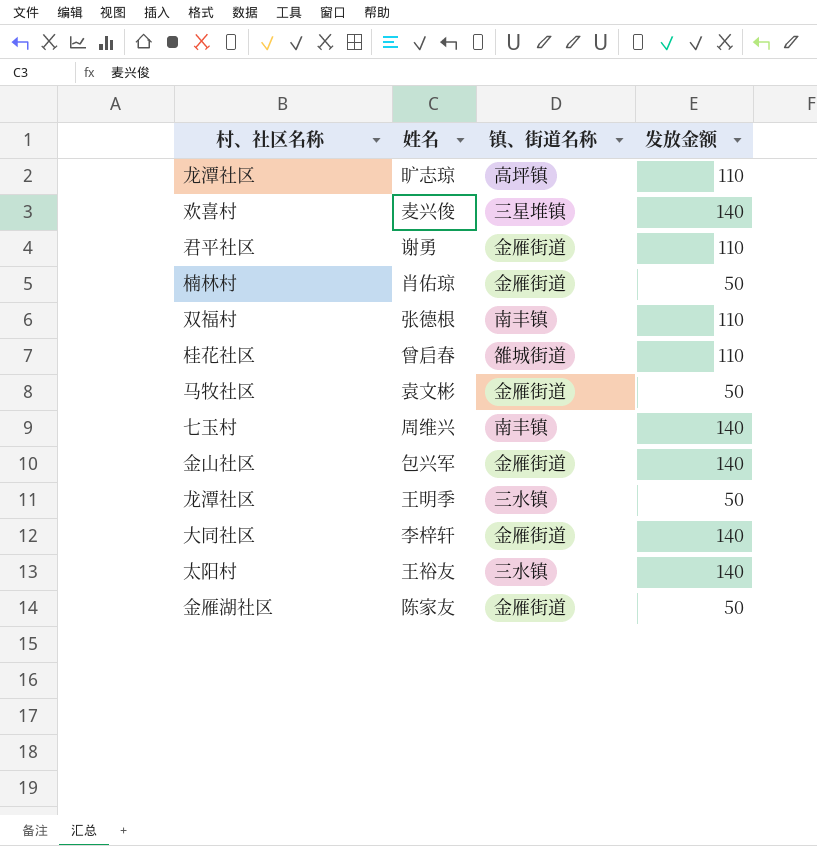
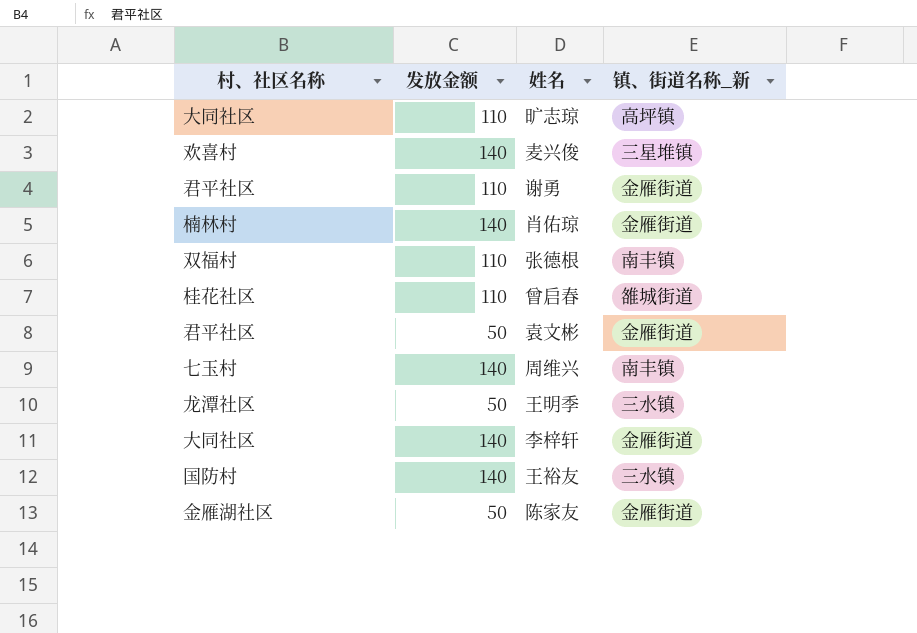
column 发放金额 | position: 4 -> 2
column name: 镇、街道名称 -> 镇、街道名称_新
row 包兴军: 金山社区 | 金雁街道 | 140 -> none
旷志琼 | 村、社区名称: 龙潭社区 -> 大同社区
肖佑琼 | 发放金额: 50 -> 140
袁文彬 | 村、社区名称: 马牧社区 -> 君平社区
王裕友 | 村、社区名称: 太阳村 -> 国防村

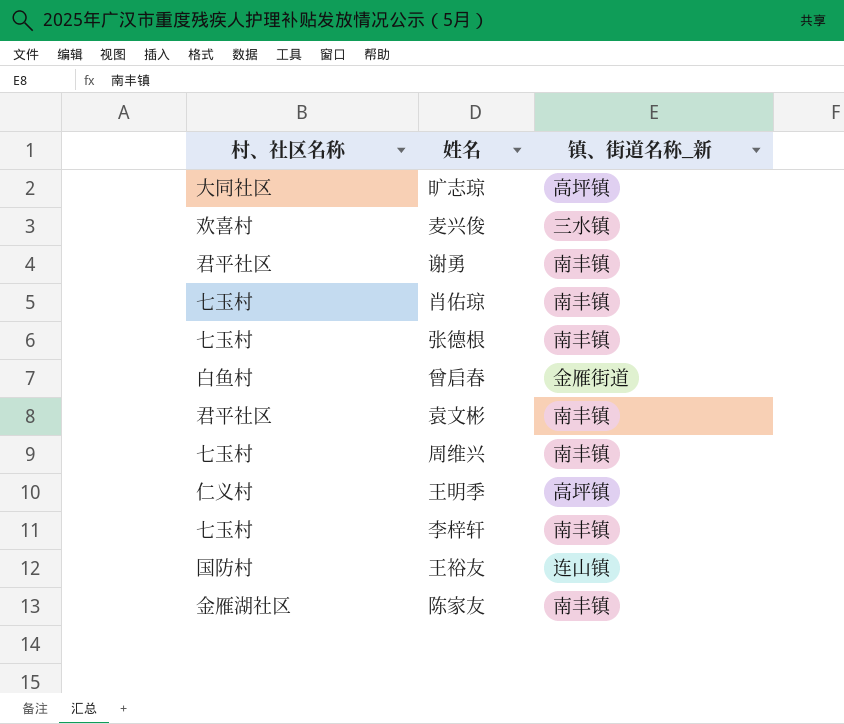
column 发放金额 | position: 2 -> none
麦兴俊 | 镇、街道名称_新: 三星堆镇 -> 三水镇
谢勇 | 镇、街道名称_新: 金雁街道 -> 南丰镇
肖佑琼 | 村、社区名称: 楠林村 -> 七玉村
肖佑琼 | 镇、街道名称_新: 金雁街道 -> 南丰镇
张德根 | 村、社区名称: 双福村 -> 七玉村
曾启春 | 村、社区名称: 桂花社区 -> 白鱼村
曾启春 | 镇、街道名称_新: 雒城街道 -> 金雁街道
袁文彬 | 镇、街道名称_新: 金雁街道 -> 南丰镇
王明季 | 村、社区名称: 龙潭社区 -> 仁义村
王明季 | 镇、街道名称_新: 三水镇 -> 高坪镇
李梓轩 | 村、社区名称: 大同社区 -> 七玉村
李梓轩 | 镇、街道名称_新: 金雁街道 -> 南丰镇
王裕友 | 镇、街道名称_新: 三水镇 -> 连山镇
陈家友 | 镇、街道名称_新: 金雁街道 -> 南丰镇

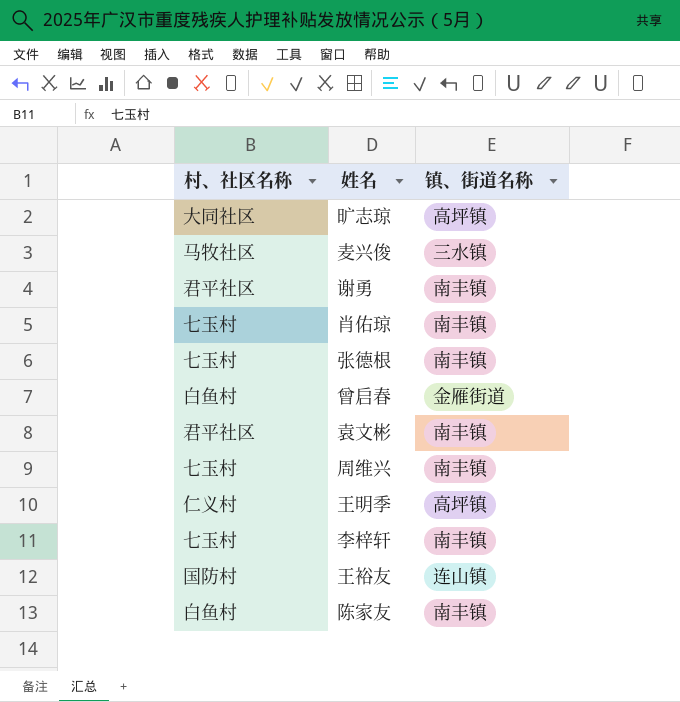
column name: 镇、街道名称_新 -> 镇、街道名称
麦兴俊 | 村、社区名称: 欢喜村 -> 马牧社区
陈家友 | 村、社区名称: 金雁湖社区 -> 白鱼村

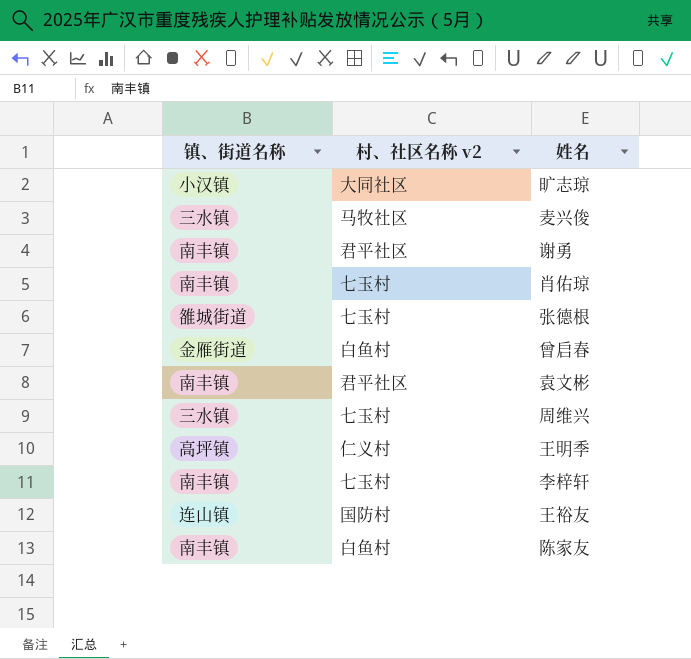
column 镇、街道名称 | position: 3 -> 1
column name: 村、社区名称 -> 村、社区名称 v2
旷志琼 | 镇、街道名称: 高坪镇 -> 小汉镇
张德根 | 镇、街道名称: 南丰镇 -> 雒城街道
周维兴 | 镇、街道名称: 南丰镇 -> 三水镇

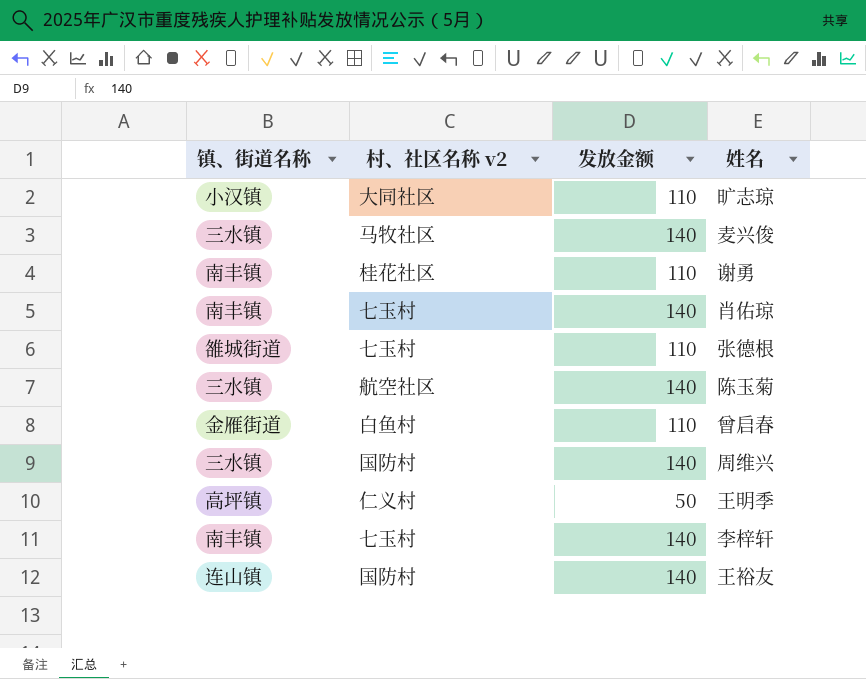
column 发放金额 | position: none -> 3
row 袁文彬: 南丰镇 | 君平社区 -> none
row 陈家友: 南丰镇 | 白鱼村 -> none
谢勇 | 村、社区名称 v2: 君平社区 -> 桂花社区
row 陈玉菊: none -> 三水镇 | 航空社区 | 140
周维兴 | 村、社区名称 v2: 七玉村 -> 国防村

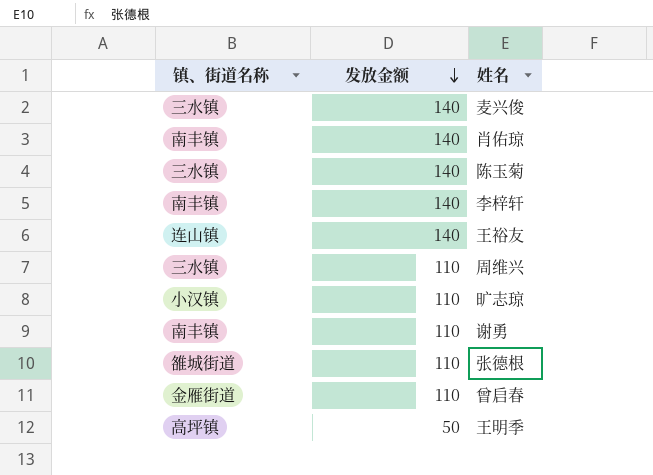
row order: none -> 发放金额 descending
column 村、社区名称 v2 | position: 2 -> none
周维兴 | 发放金额: 140 -> 110

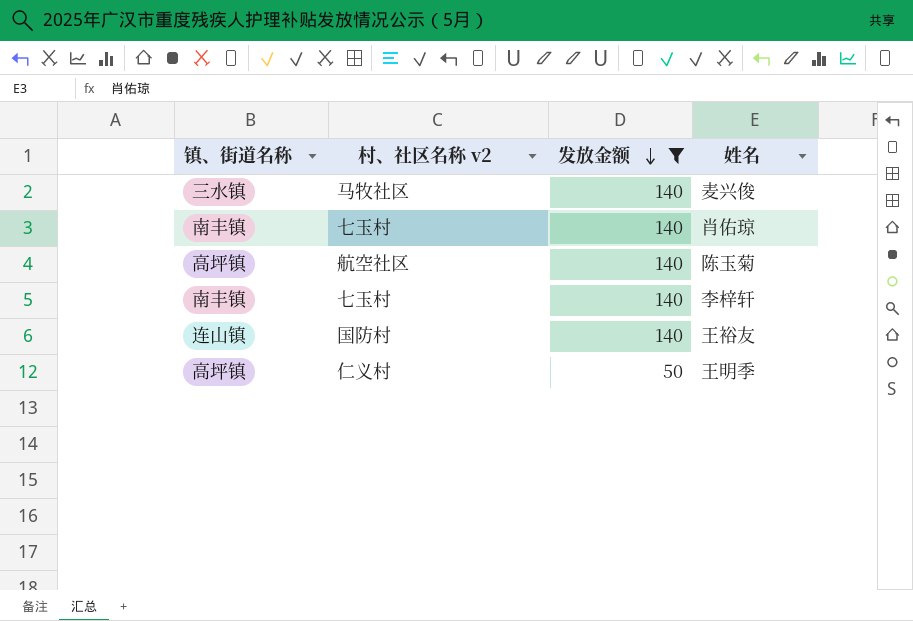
filter: none -> 发放金额 != 110
column 村、社区名称 v2 | position: none -> 2
陈玉菊 | 镇、街道名称: 三水镇 -> 高坪镇

